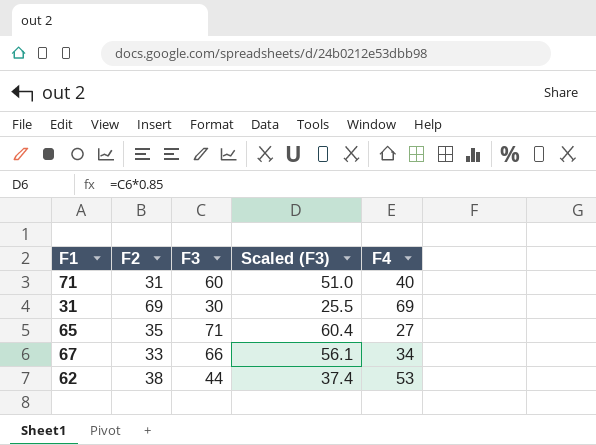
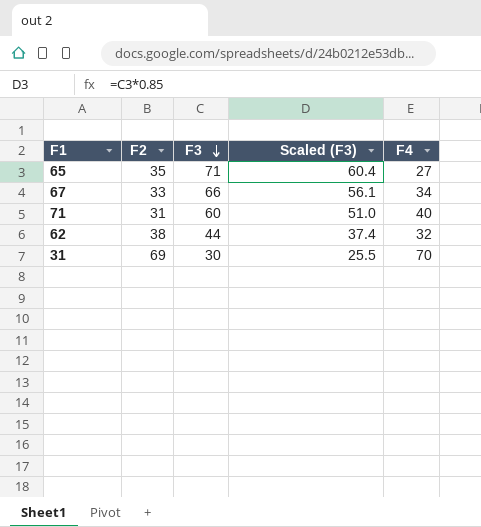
row order: none -> F3 descending
62 | F4: 53 -> 32
31 | F4: 69 -> 70

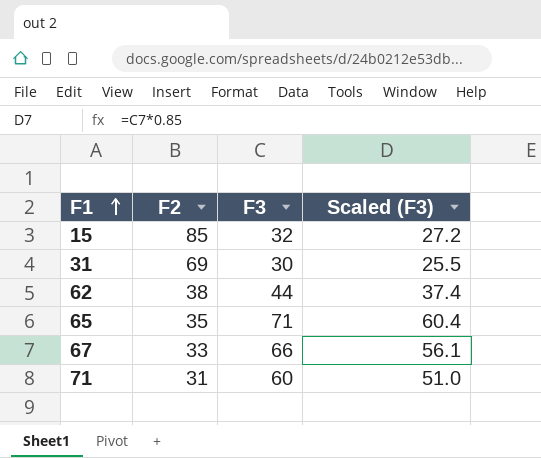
row order: F3 descending -> F1 ascending
column F4 | position: 5 -> none
row 15: none -> 85 | 32 | 27.2

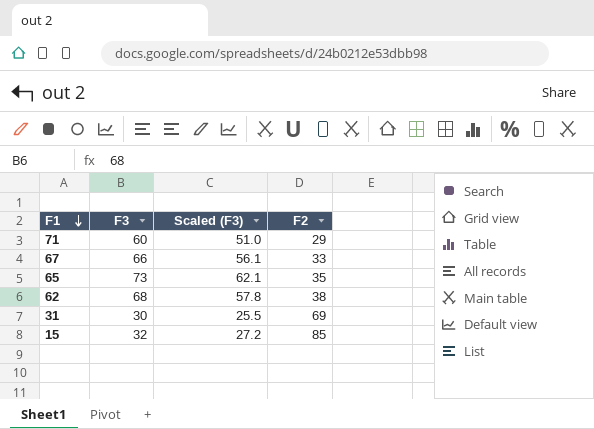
row order: F1 ascending -> F1 descending
column F2 | position: 2 -> 4
71 | F2: 31 -> 29
65 | F3: 71 -> 73
65 | Scaled (F3): 60.4 -> 62.1
62 | F3: 44 -> 68
62 | Scaled (F3): 37.4 -> 57.8

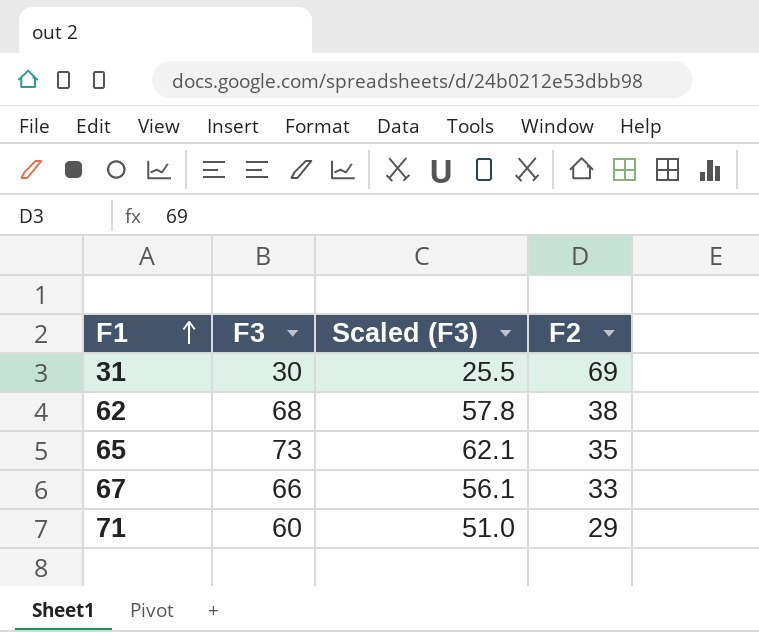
row order: F1 descending -> F1 ascending
row 15: 32 | 27.2 | 85 -> none

